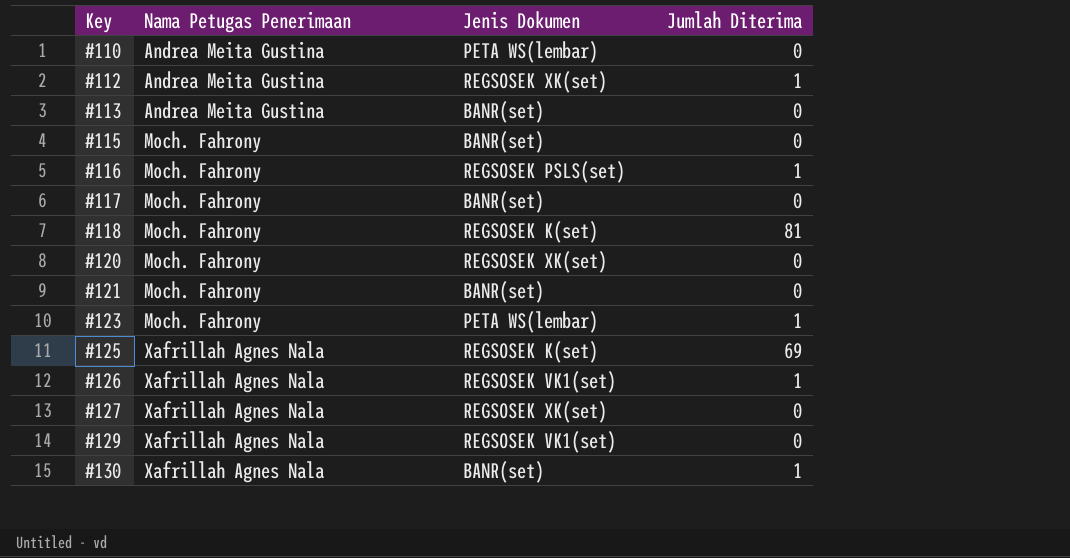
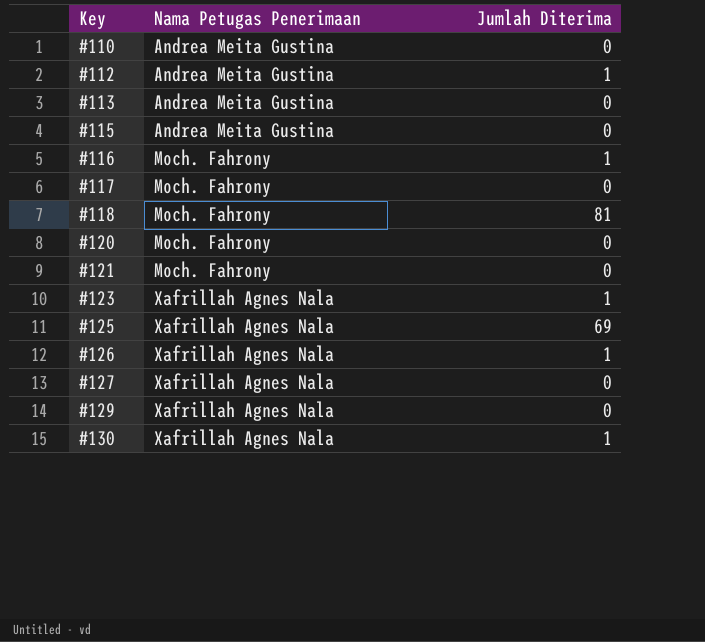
column Jenis Dokumen | position: 3 -> none
#115 | Nama Petugas Penerimaan: Moch. Fahrony -> Andrea Meita Gustina
#123 | Nama Petugas Penerimaan: Moch. Fahrony -> Xafrillah Agnes Nala

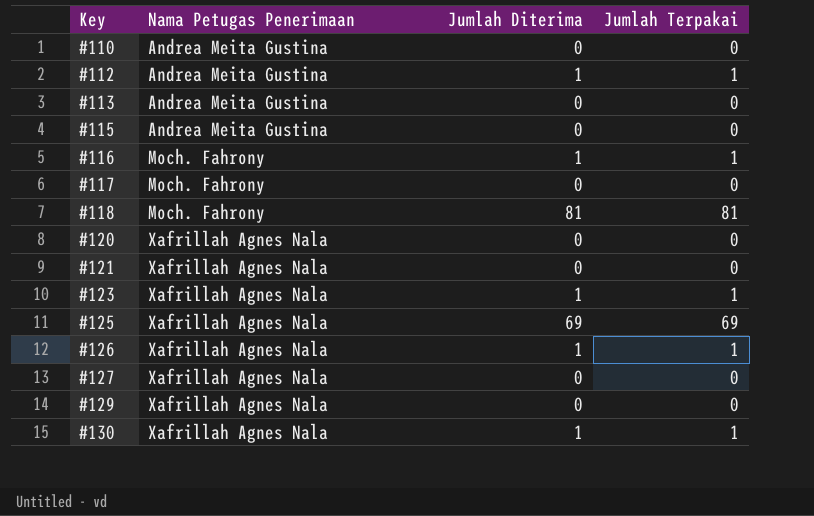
column Jumlah Terpakai | position: none -> 4
#120 | Nama Petugas Penerimaan: Moch. Fahrony -> Xafrillah Agnes Nala
#121 | Nama Petugas Penerimaan: Moch. Fahrony -> Xafrillah Agnes Nala

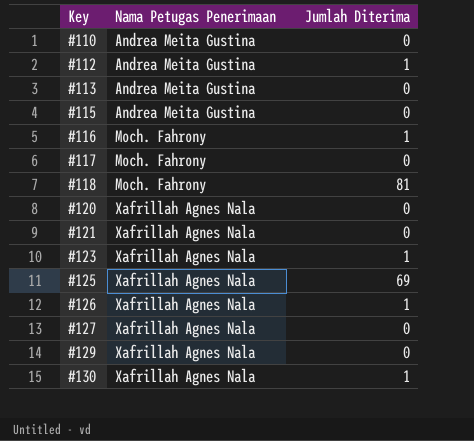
column Jumlah Terpakai | position: 4 -> none

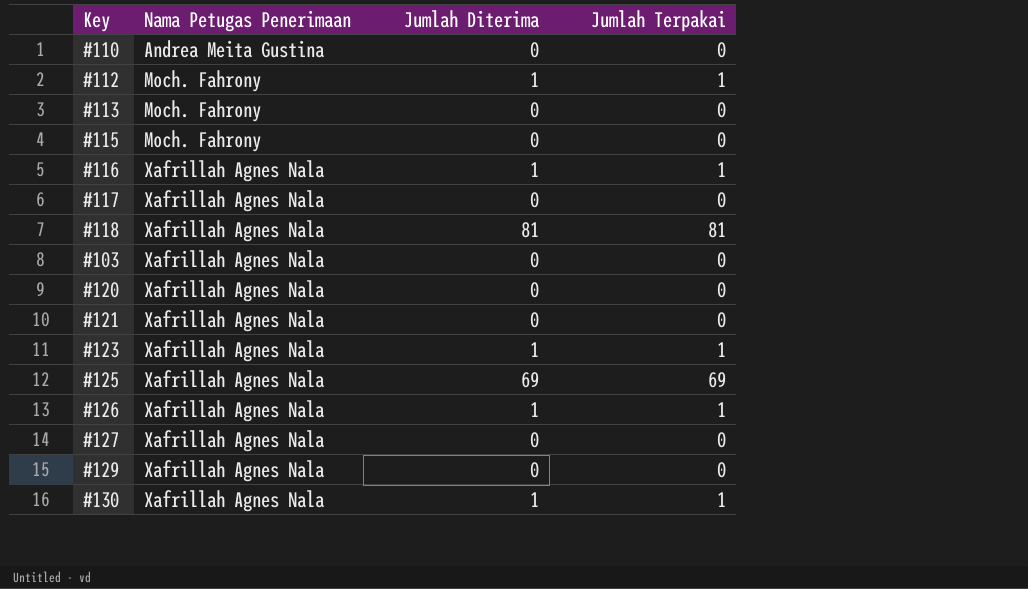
column Jumlah Terpakai | position: none -> 4
#112 | Nama Petugas Penerimaan: Andrea Meita Gustina -> Moch. Fahrony
#113 | Nama Petugas Penerimaan: Andrea Meita Gustina -> Moch. Fahrony
#115 | Nama Petugas Penerimaan: Andrea Meita Gustina -> Moch. Fahrony
#116 | Nama Petugas Penerimaan: Moch. Fahrony -> Xafrillah Agnes Nala
#117 | Nama Petugas Penerimaan: Moch. Fahrony -> Xafrillah Agnes Nala
#118 | Nama Petugas Penerimaan: Moch. Fahrony -> Xafrillah Agnes Nala
row #103: none -> Xafrillah Agnes Nala | 0 | 0

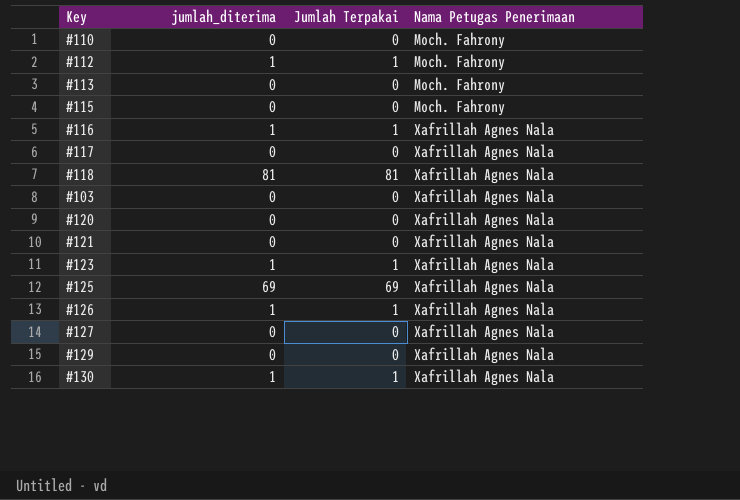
column name: Jumlah Diterima -> jumlah_diterima
column Nama Petugas Penerimaan | position: 2 -> 4
#110 | Nama Petugas Penerimaan: Andrea Meita Gustina -> Moch. Fahrony

